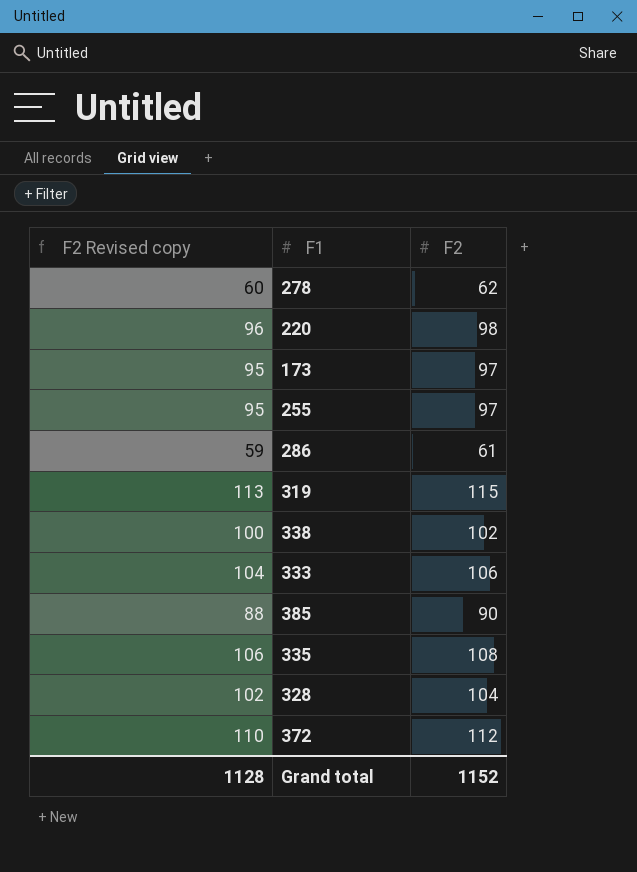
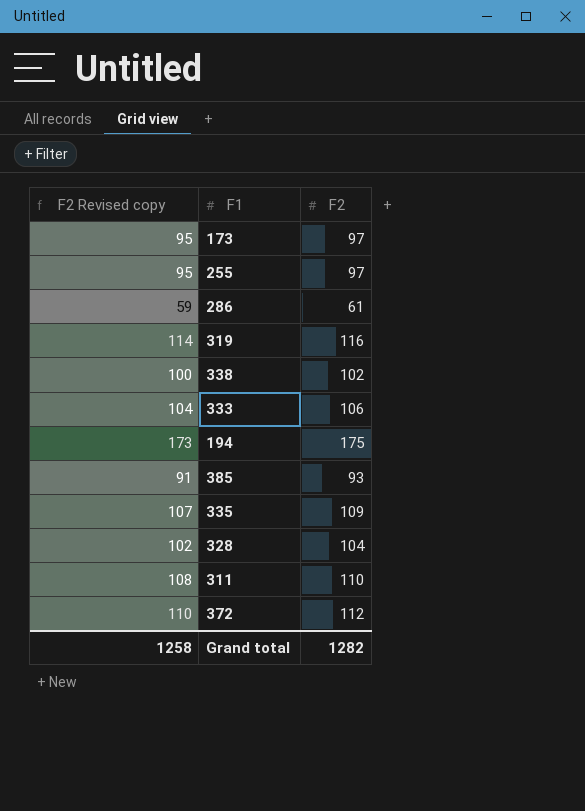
row 278: 60 | 62 -> none
row 220: 96 | 98 -> none
319 | F2 Revised copy: 113 -> 114
319 | F2: 115 -> 116
row 194: none -> 173 | 175
385 | F2 Revised copy: 88 -> 91
385 | F2: 90 -> 93
335 | F2 Revised copy: 106 -> 107
335 | F2: 108 -> 109
row 311: none -> 108 | 110
Grand total | F2 Revised copy: 1128 -> 1258
Grand total | F2: 1152 -> 1282

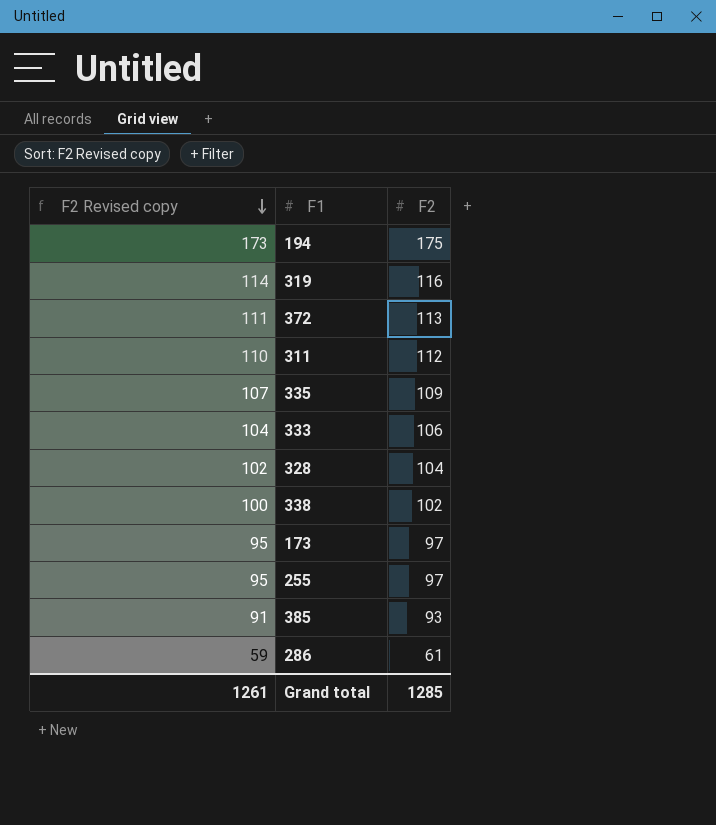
row order: none -> F2 Revised copy descending
372 | F2 Revised copy: 110 -> 111
372 | F2: 112 -> 113
311 | F2 Revised copy: 108 -> 110
311 | F2: 110 -> 112
Grand total | F2 Revised copy: 1258 -> 1261
Grand total | F2: 1282 -> 1285

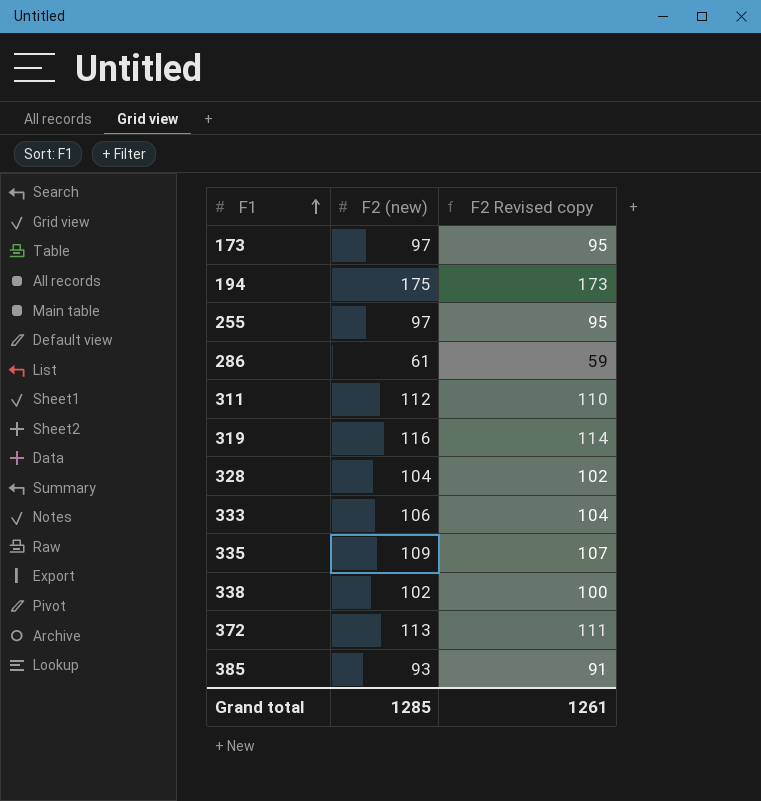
row order: F2 Revised copy descending -> F1 ascending
column name: F2 -> F2 (new)
column F2 Revised copy | position: 1 -> 3

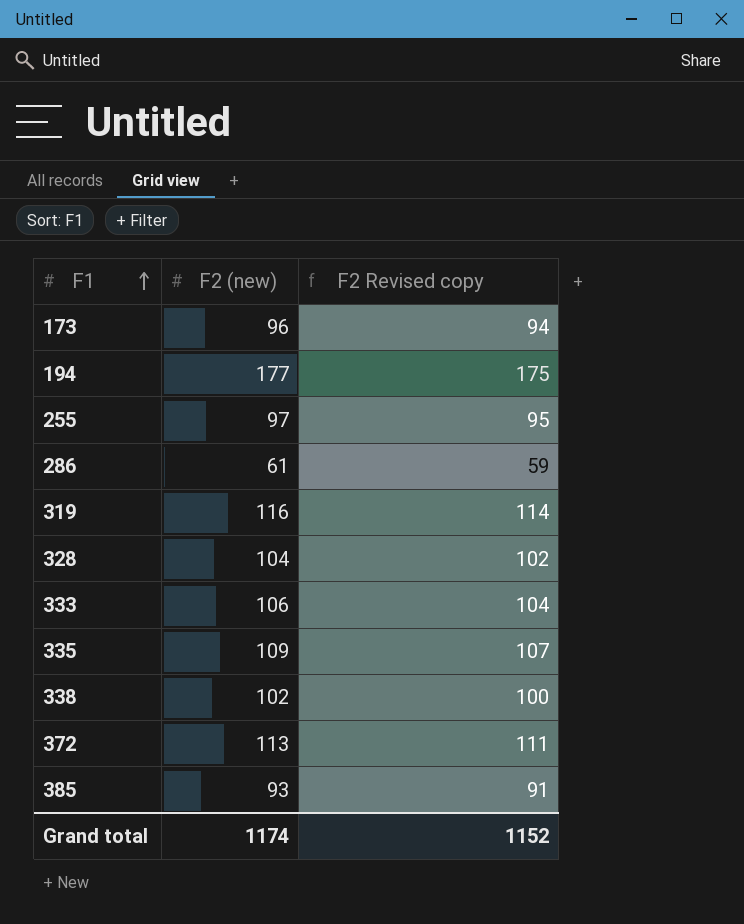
row 311: 112 | 110 -> none
173 | F2 (new): 97 -> 96
173 | F2 Revised copy: 95 -> 94
194 | F2 (new): 175 -> 177
194 | F2 Revised copy: 173 -> 175
Grand total | F2 (new): 1285 -> 1174
Grand total | F2 Revised copy: 1261 -> 1152

